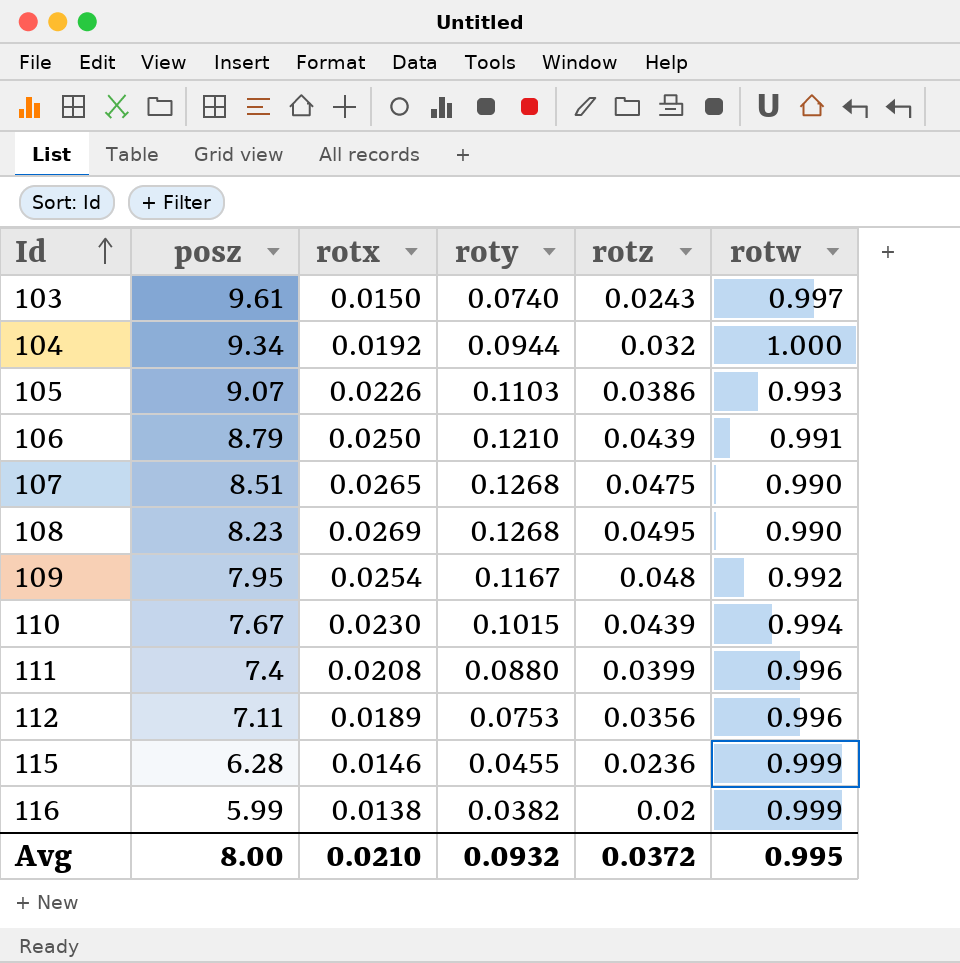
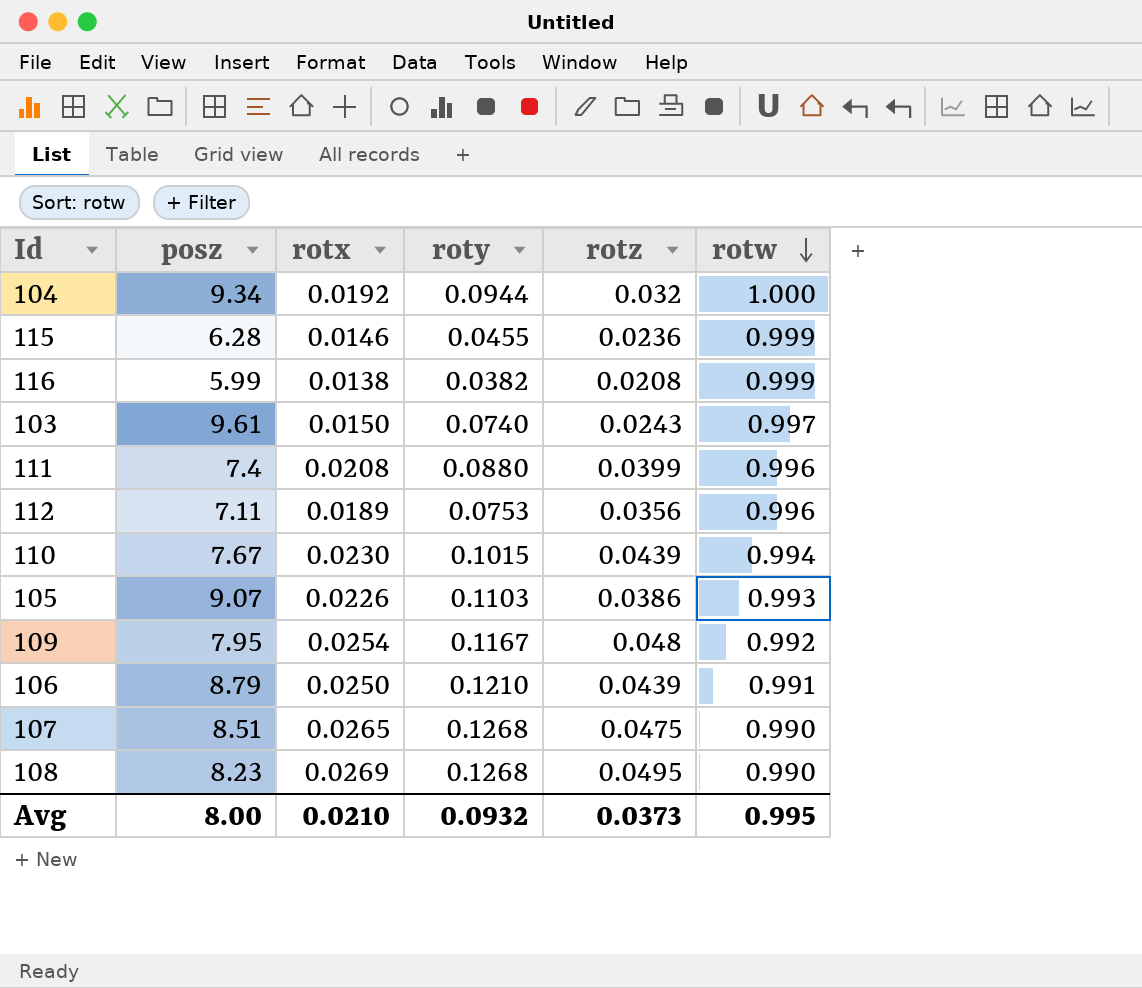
row order: Id ascending -> rotw descending
116 | rotz: 0.02 -> 0.0208
Avg | rotz: 0.0372 -> 0.0373

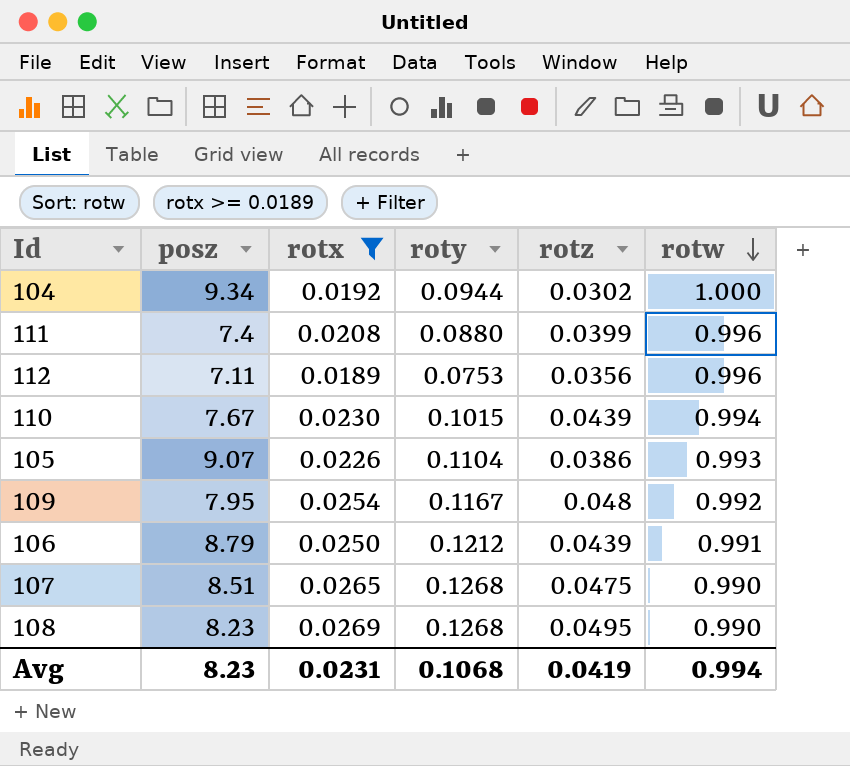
filter: none -> rotx >= 0.0189
104 | rotz: 0.032 -> 0.0302
105 | roty: 0.1103 -> 0.1104
106 | roty: 0.1210 -> 0.1212
Avg | posz: 8.00 -> 8.23
Avg | rotx: 0.0210 -> 0.0231
Avg | roty: 0.0932 -> 0.1068
Avg | rotz: 0.0373 -> 0.0419
Avg | rotw: 0.995 -> 0.994

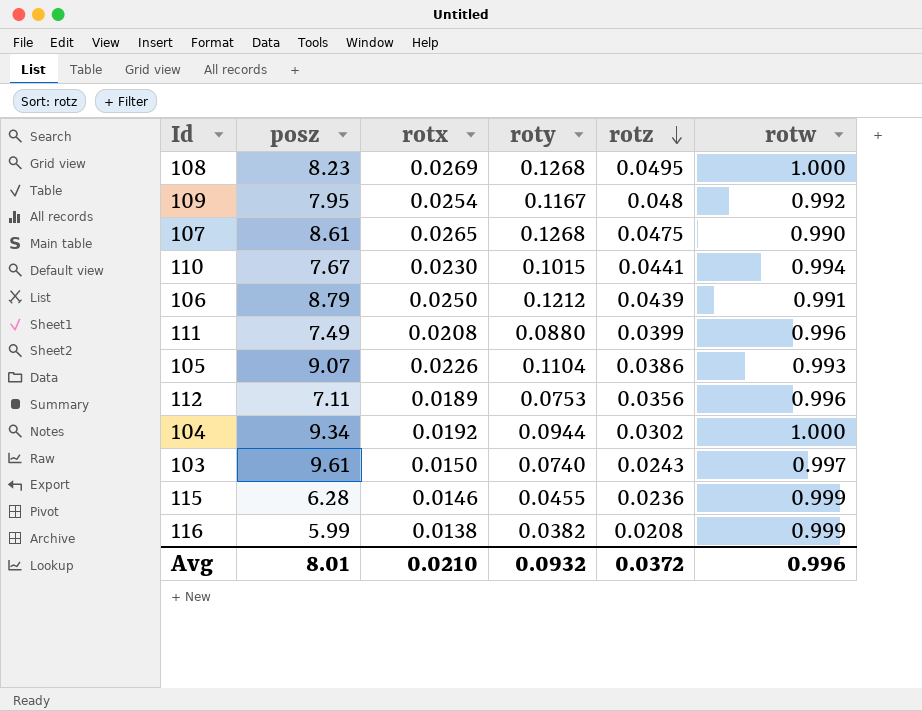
filter: rotx >= 0.0189 -> none
row order: rotw descending -> rotz descending
108 | rotw: 0.990 -> 1.000
107 | posz: 8.51 -> 8.61
110 | rotz: 0.0439 -> 0.0441
111 | posz: 7.4 -> 7.49
Avg | posz: 8.23 -> 8.01
Avg | rotx: 0.0231 -> 0.0210
Avg | roty: 0.1068 -> 0.0932
Avg | rotz: 0.0419 -> 0.0372
Avg | rotw: 0.994 -> 0.996

